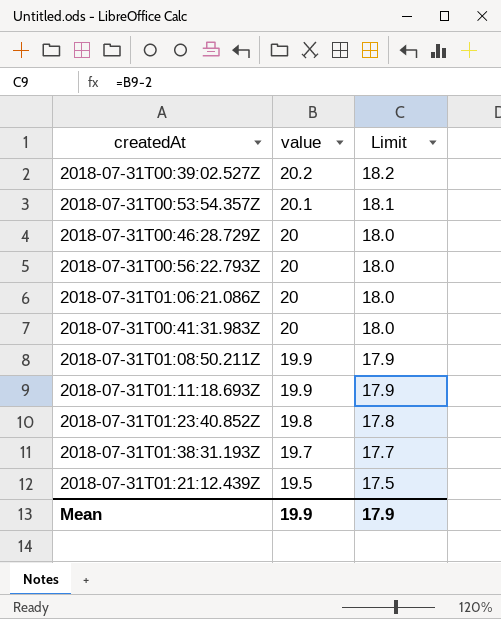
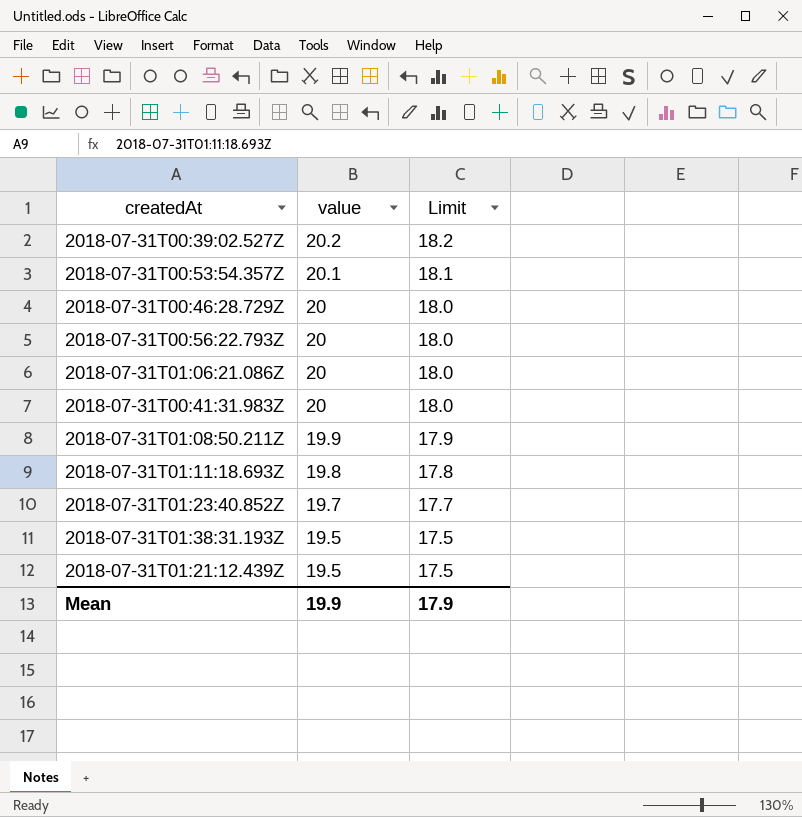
2018-07-31T01:11:18.693Z | value: 19.9 -> 19.8
2018-07-31T01:11:18.693Z | Limit: 17.9 -> 17.8
2018-07-31T01:23:40.852Z | value: 19.8 -> 19.7
2018-07-31T01:23:40.852Z | Limit: 17.8 -> 17.7
2018-07-31T01:38:31.193Z | value: 19.7 -> 19.5
2018-07-31T01:38:31.193Z | Limit: 17.7 -> 17.5

